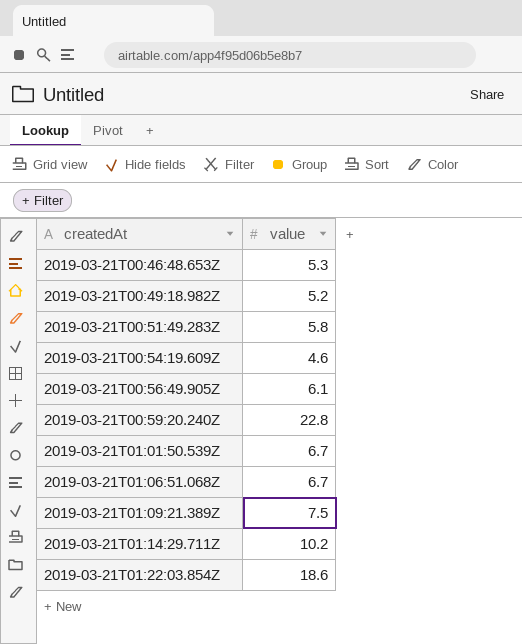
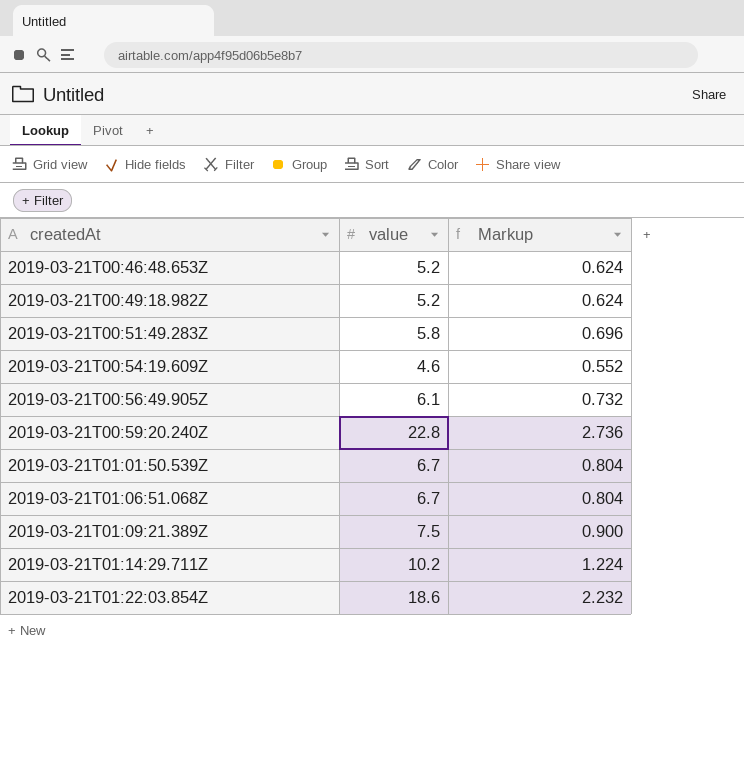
column Markup | formula: none -> [value] * 0.12
2019-03-21T00:46:48.653Z | value: 5.3 -> 5.2

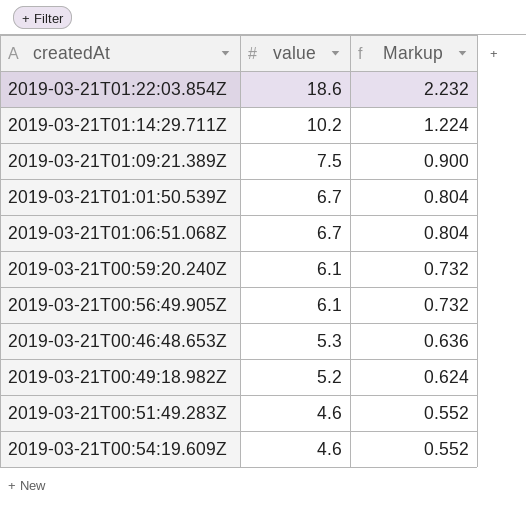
row order: createdAt ascending -> value descending
2019-03-21T00:59:20.240Z | value: 22.8 -> 6.1
2019-03-21T00:59:20.240Z | Markup: 2.736 -> 0.732
2019-03-21T00:46:48.653Z | value: 5.2 -> 5.3
2019-03-21T00:46:48.653Z | Markup: 0.624 -> 0.636
2019-03-21T00:51:49.283Z | value: 5.8 -> 4.6
2019-03-21T00:51:49.283Z | Markup: 0.696 -> 0.552

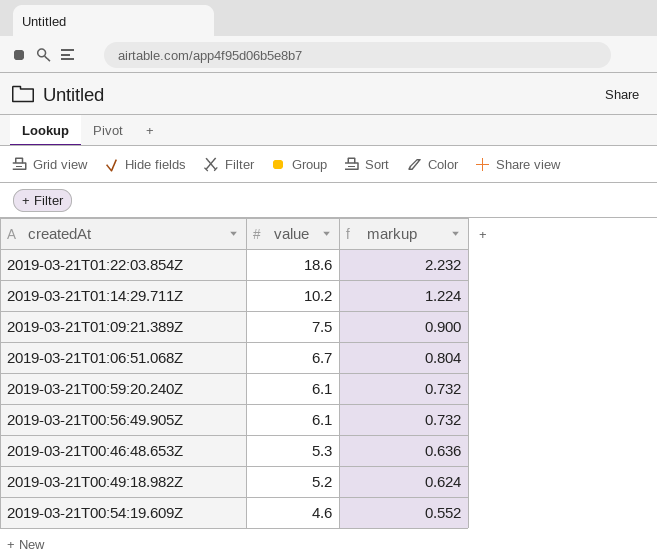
column name: Markup -> markup
row 2019-03-21T01:01:50.539Z: 6.7 | 0.804 -> none
row 2019-03-21T00:51:49.283Z: 4.6 | 0.552 -> none

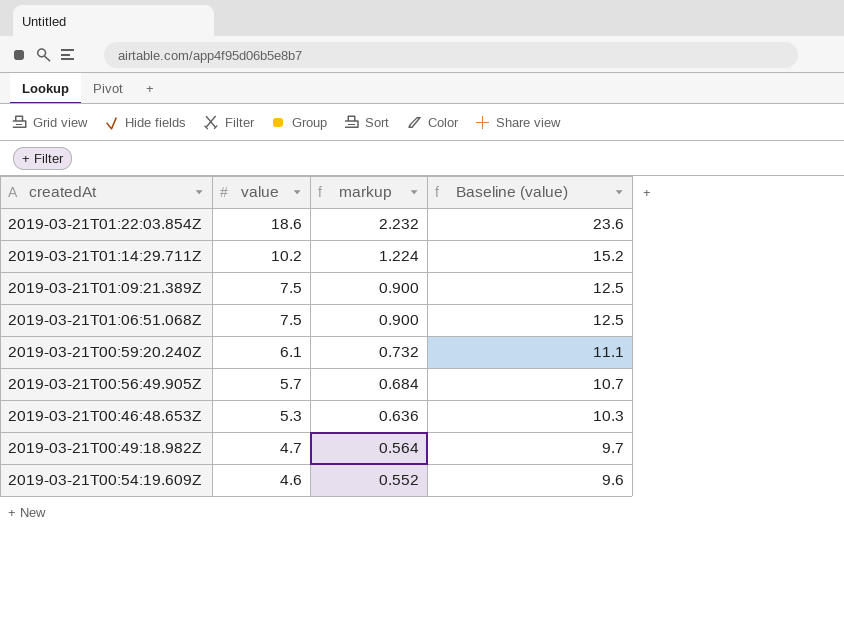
column Baseline (value) | formula: none -> [value] + 5
2019-03-21T01:06:51.068Z | value: 6.7 -> 7.5
2019-03-21T01:06:51.068Z | markup: 0.804 -> 0.900
2019-03-21T00:56:49.905Z | value: 6.1 -> 5.7
2019-03-21T00:56:49.905Z | markup: 0.732 -> 0.684
2019-03-21T00:49:18.982Z | value: 5.2 -> 4.7
2019-03-21T00:49:18.982Z | markup: 0.624 -> 0.564

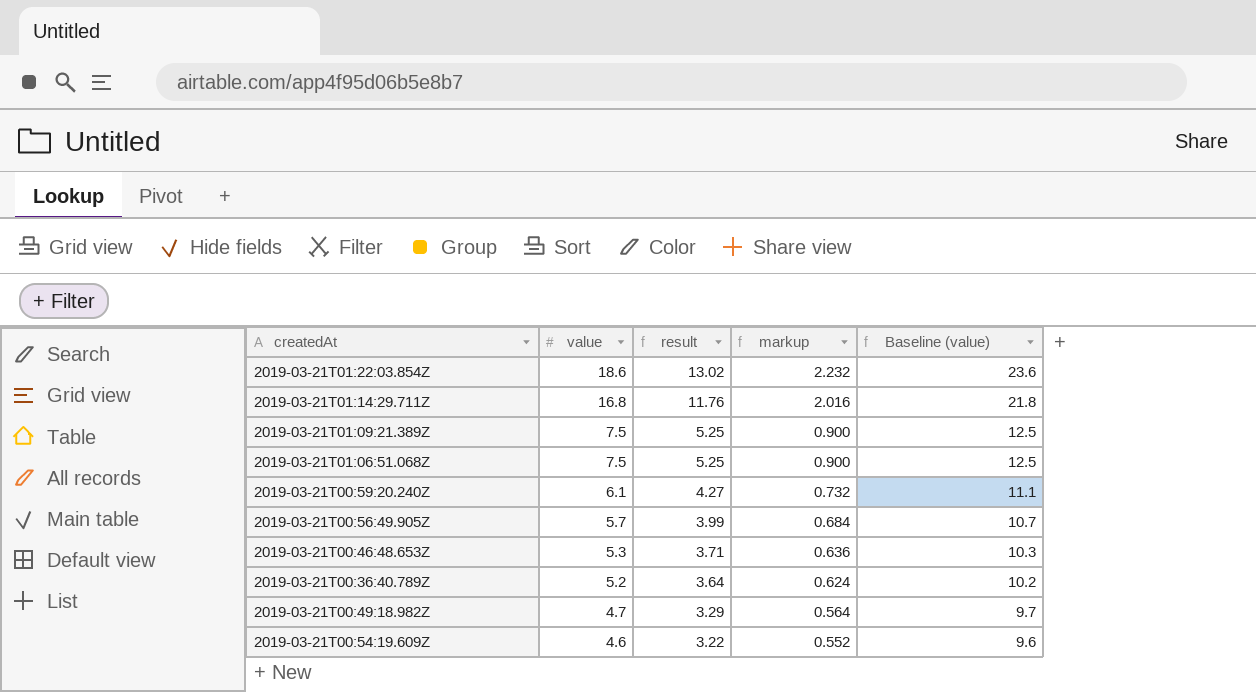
column result | formula: none -> [value] * 0.7
2019-03-21T01:14:29.711Z | value: 10.2 -> 16.8
2019-03-21T01:14:29.711Z | markup: 1.224 -> 2.016
2019-03-21T01:14:29.711Z | Baseline (value): 15.2 -> 21.8
row 2019-03-21T00:36:40.789Z: none -> 5.2 | 3.64 | 0.624 | 10.2

